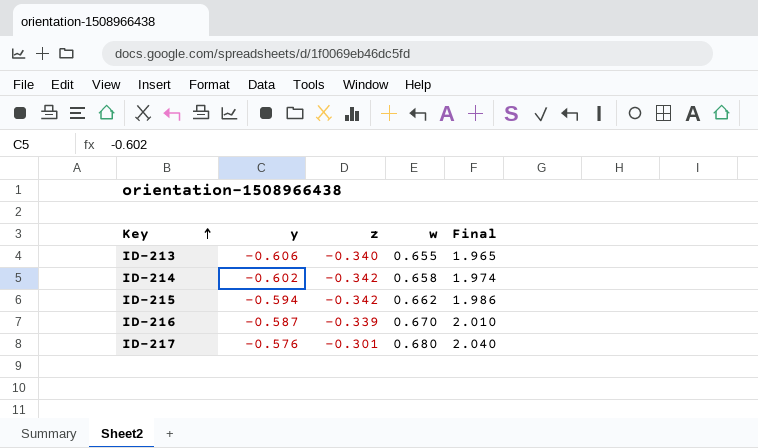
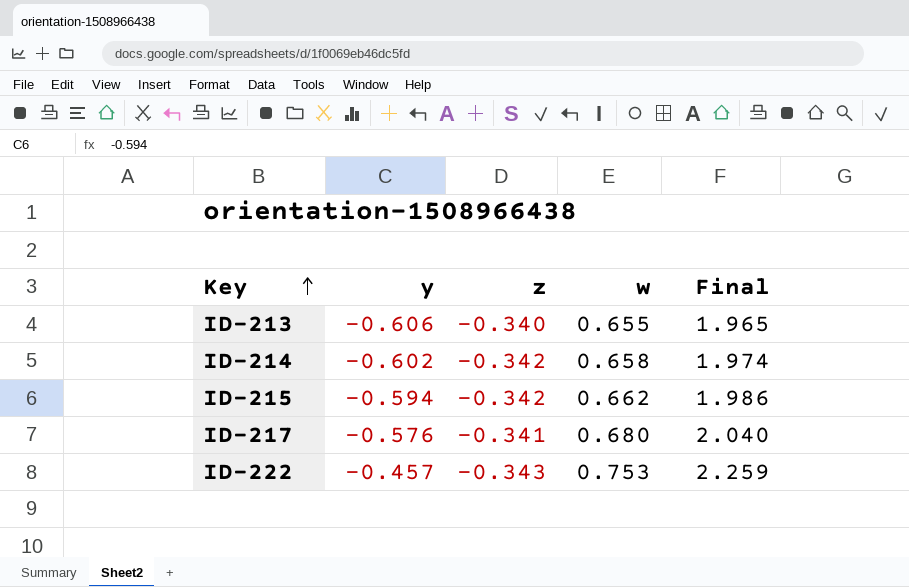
row ID-216: -0.587 | -0.339 | 0.670 | 2.010 -> none
ID-217 | z: -0.301 -> -0.341
row ID-222: none -> -0.457 | -0.343 | 0.753 | 2.259

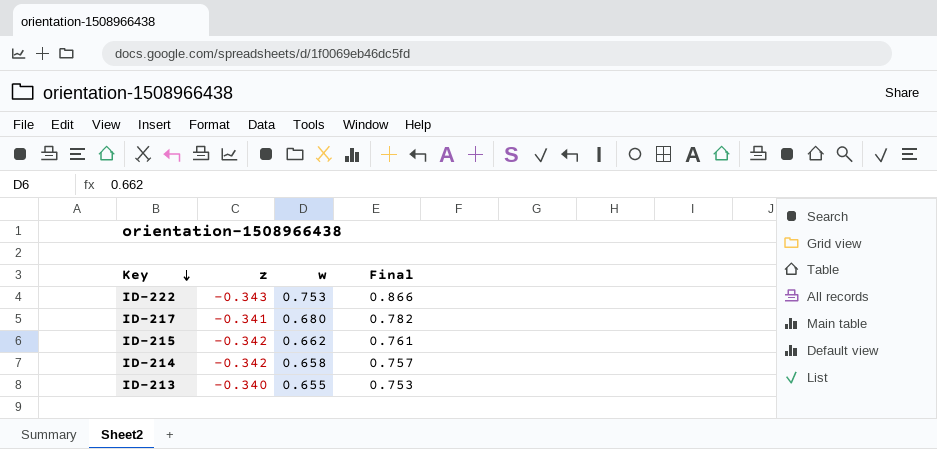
row order: Key ascending -> Key descending
column y | position: 2 -> none
column Final | formula: [w] * 3 -> [w] * 1.15

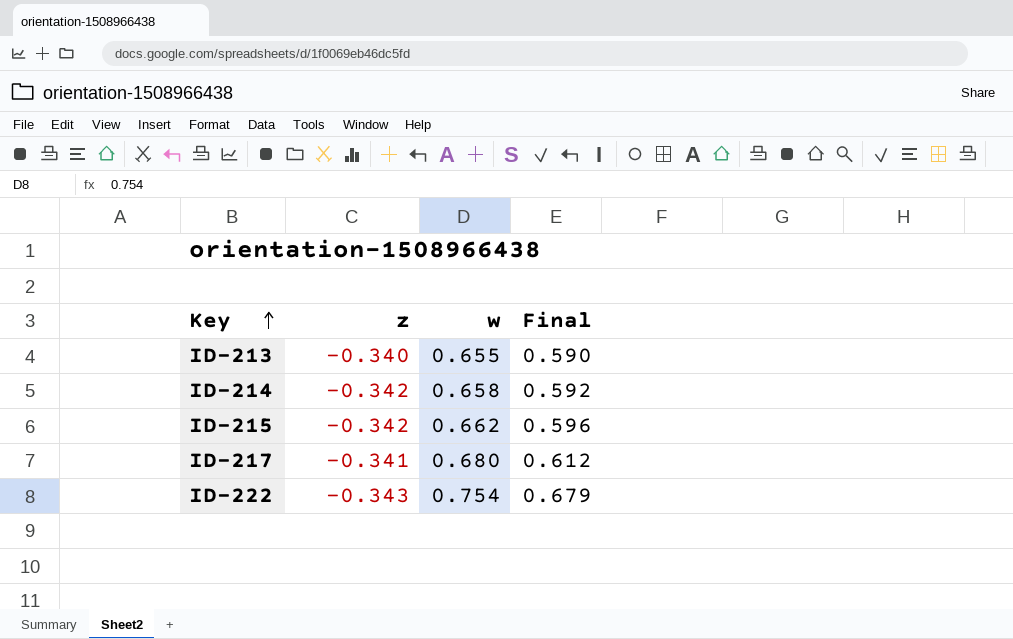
row order: Key descending -> Key ascending
column Final | formula: [w] * 1.15 -> [w] * 0.9
ID-222 | w: 0.753 -> 0.754

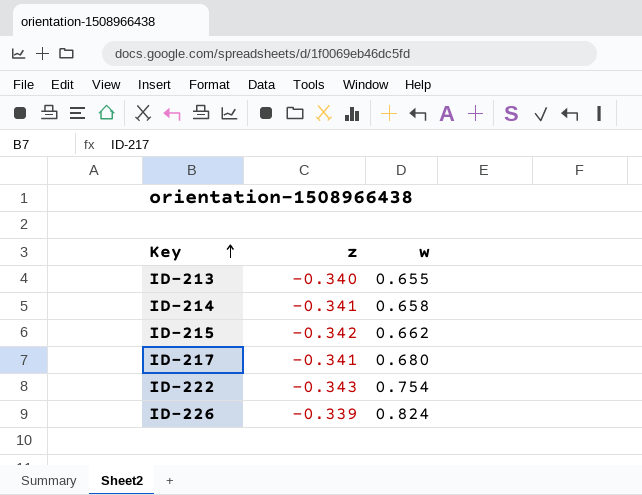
column Final | formula: [w] * 0.9 -> none
ID-214 | z: -0.342 -> -0.341
row ID-226: none -> -0.339 | 0.824

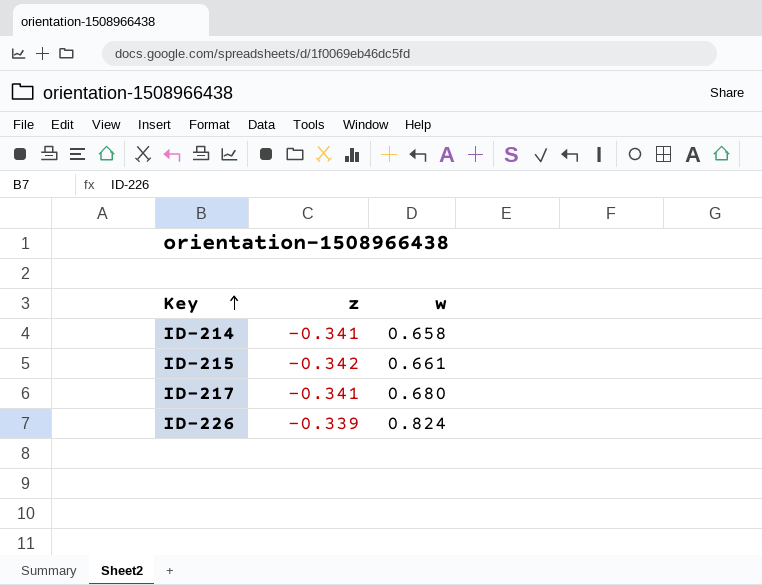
row ID-213: -0.340 | 0.655 -> none
row ID-222: -0.343 | 0.754 -> none
ID-215 | w: 0.662 -> 0.661

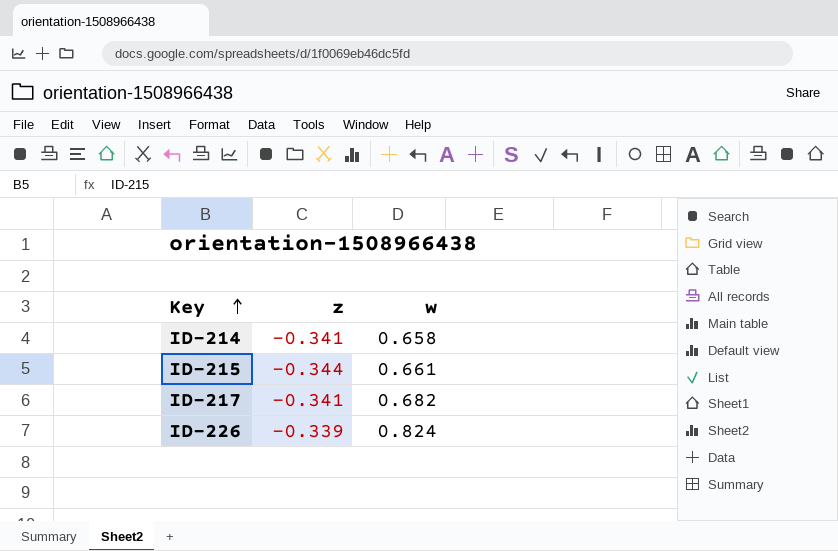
ID-215 | z: -0.342 -> -0.344
ID-217 | w: 0.680 -> 0.682

